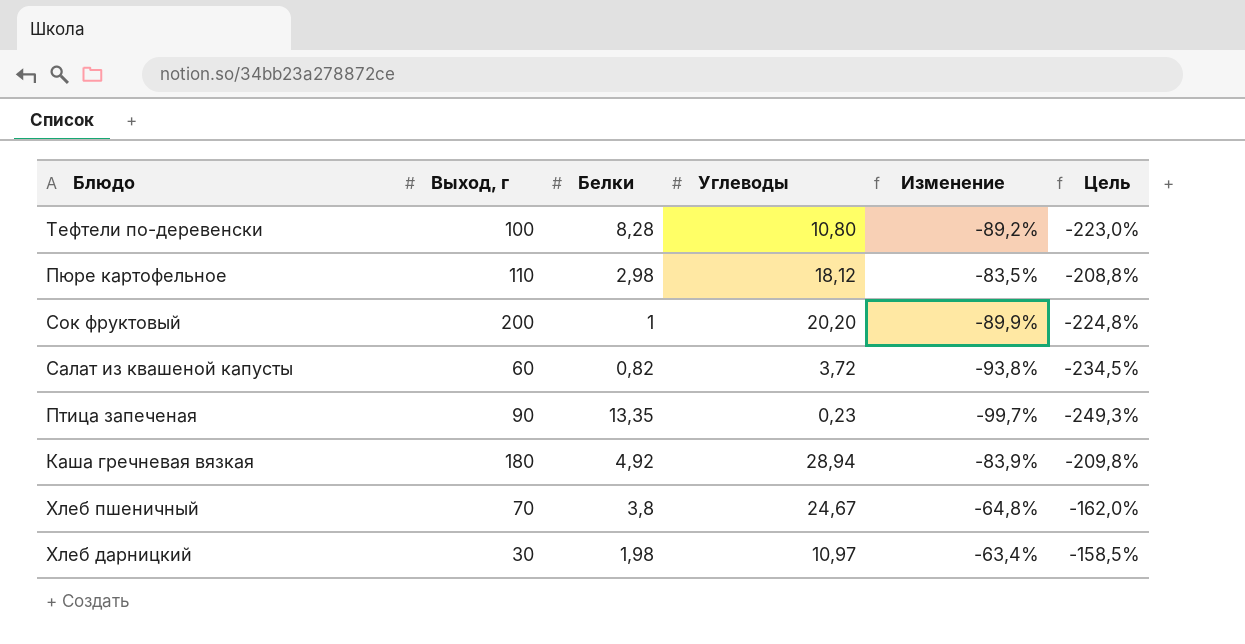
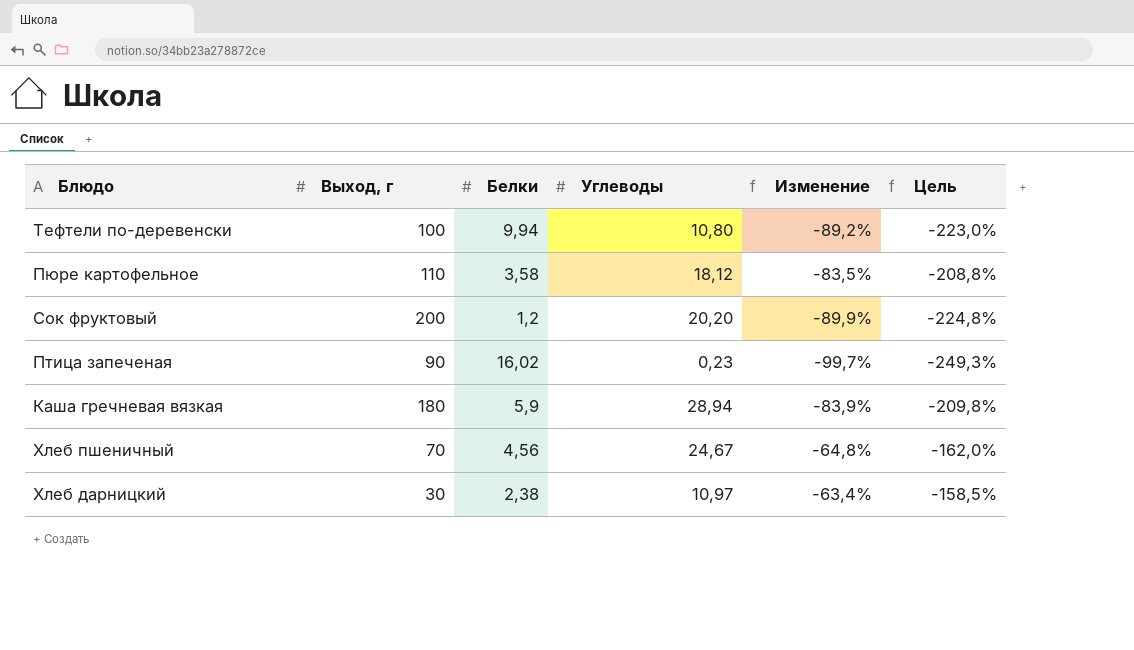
row Салат из квашеной капусты: 60 | 0,82 | 3,72 | -93,8% | -234,5% -> none
Тефтели по-деревенски | Белки: 8,28 -> 9,94
Пюре картофельное | Белки: 2,98 -> 3,58
Сок фруктовый | Белки: 1 -> 1,2
Птица запеченая | Белки: 13,35 -> 16,02
Каша гречневая вязкая | Белки: 4,92 -> 5,9
Хлеб пшеничный | Белки: 3,8 -> 4,56
Хлеб дарницкий | Белки: 1,98 -> 2,38

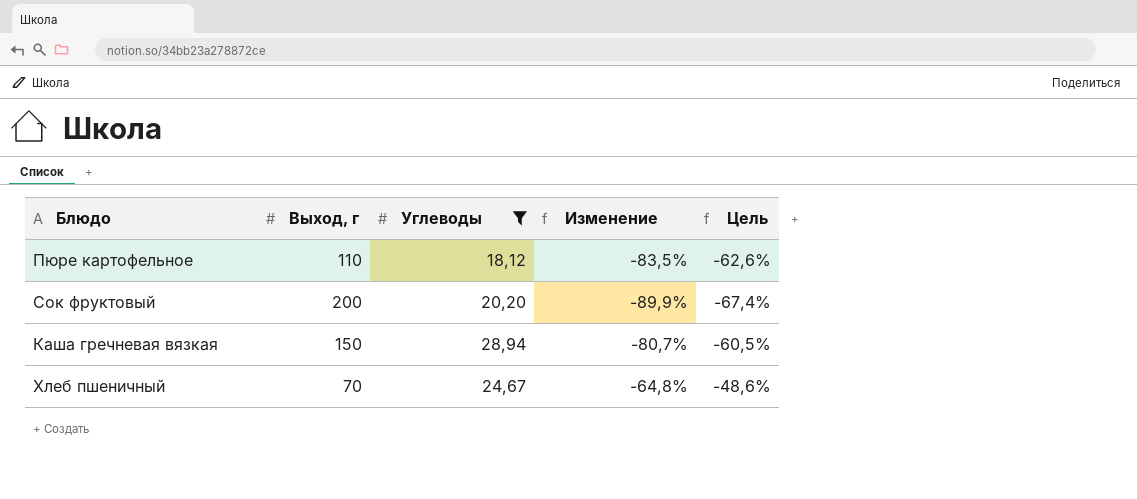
filter: none -> Углеводы >= 18,12
column Белки | position: 3 -> none
column Цель | formula: [Изменение] * 2,5 -> [Изменение] * 0,75
Каша гречневая вязкая | Выход, г: 180 -> 150
Каша гречневая вязкая | Изменение: -83,9% -> -80,7%

